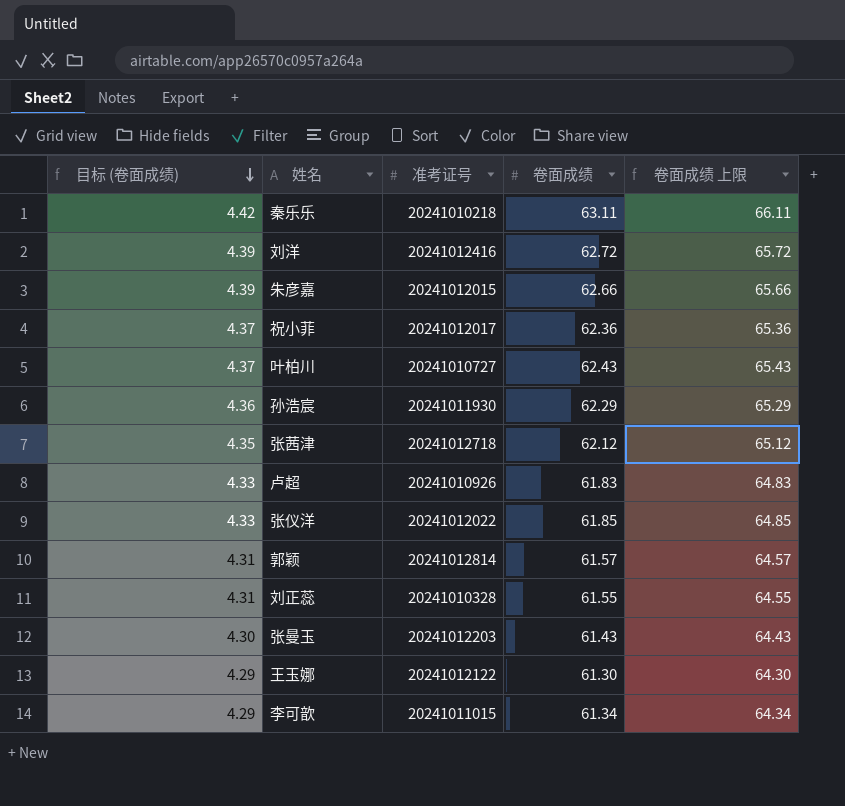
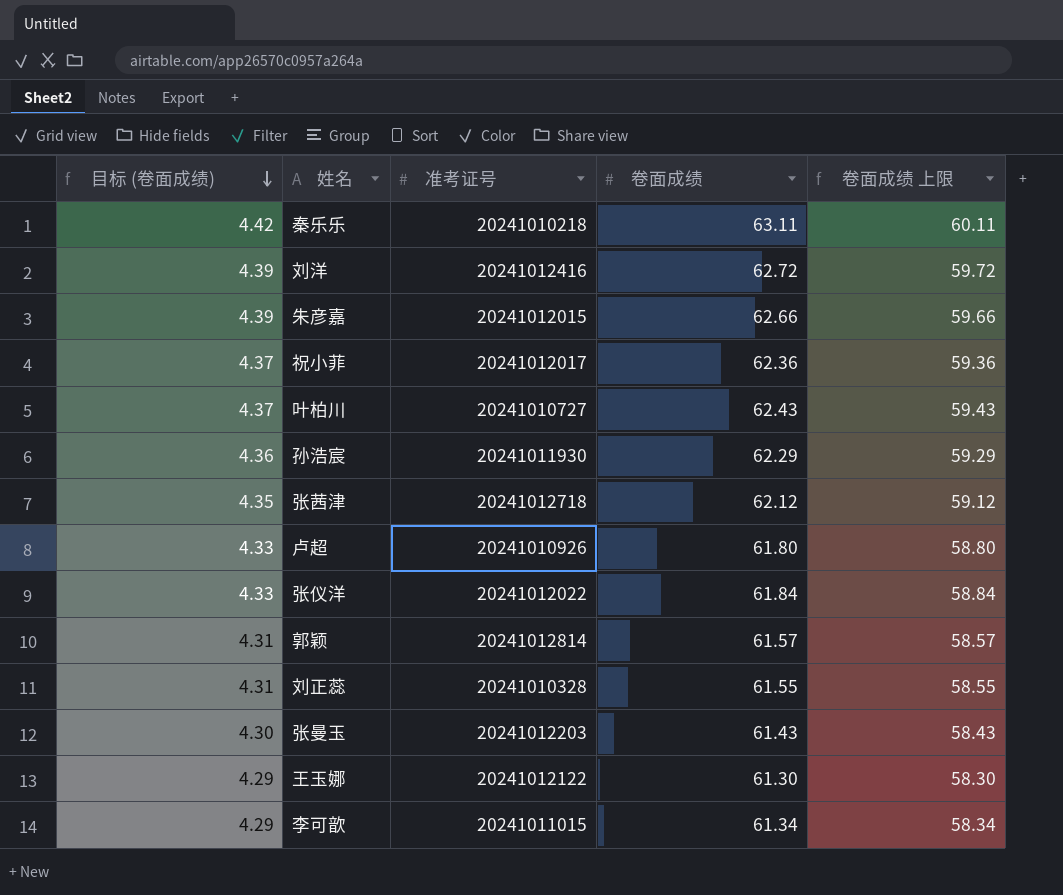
column 卷面成绩 上限 | formula: [卷面成绩] + 3 -> [卷面成绩] - 3
卢超 | 卷面成绩: 61.83 -> 61.80
张仪洋 | 卷面成绩: 61.85 -> 61.84

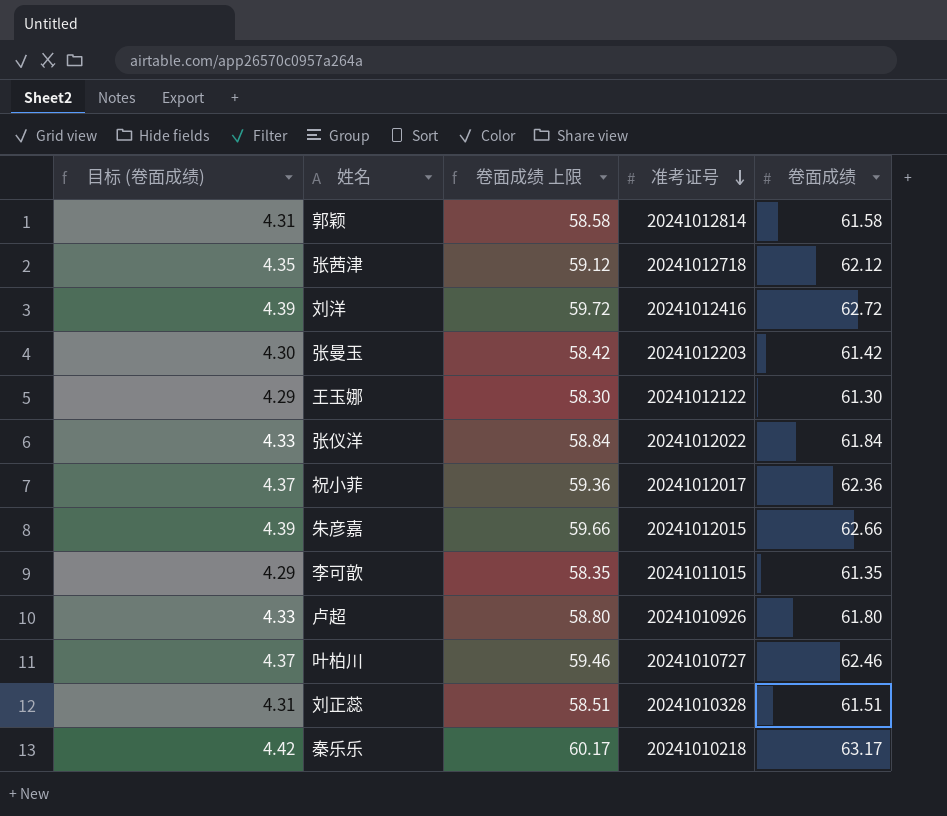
row order: 目标 (卷面成绩) descending -> 准考证号 descending
column 卷面成绩 上限 | position: 5 -> 3
row 孙浩宸: 4.36 | 20241011930 | 62.29 | 59.29 -> none
郭颖 | 卷面成绩 上限: 58.57 -> 58.58
郭颖 | 卷面成绩: 61.57 -> 61.58
张曼玉 | 卷面成绩 上限: 58.43 -> 58.42
张曼玉 | 卷面成绩: 61.43 -> 61.42
李可歆 | 卷面成绩 上限: 58.34 -> 58.35
李可歆 | 卷面成绩: 61.34 -> 61.35
叶柏川 | 卷面成绩 上限: 59.43 -> 59.46
叶柏川 | 卷面成绩: 62.43 -> 62.46
刘正蕊 | 卷面成绩 上限: 58.55 -> 58.51
刘正蕊 | 卷面成绩: 61.55 -> 61.51
秦乐乐 | 卷面成绩 上限: 60.11 -> 60.17
秦乐乐 | 卷面成绩: 63.11 -> 63.17

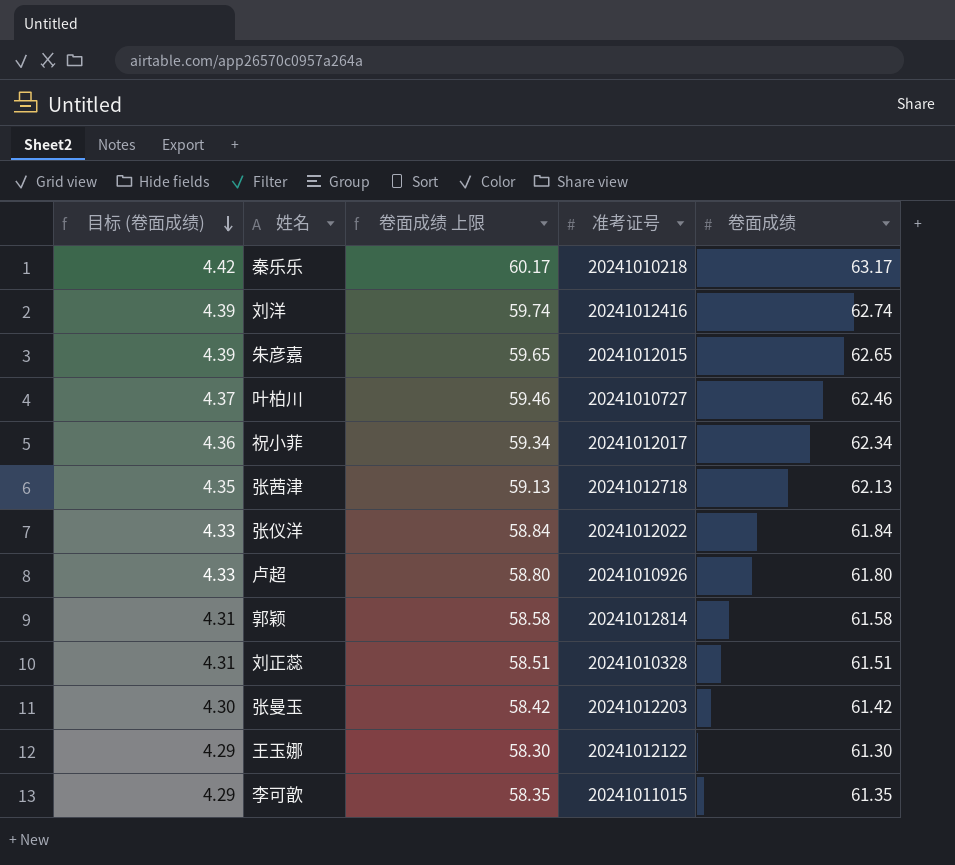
row order: 准考证号 descending -> 目标 (卷面成绩) descending
刘洋 | 卷面成绩 上限: 59.72 -> 59.74
刘洋 | 卷面成绩: 62.72 -> 62.74
朱彦嘉 | 卷面成绩 上限: 59.66 -> 59.65
朱彦嘉 | 卷面成绩: 62.66 -> 62.65
祝小菲 | 目标 (卷面成绩): 4.37 -> 4.36
祝小菲 | 卷面成绩 上限: 59.36 -> 59.34
祝小菲 | 卷面成绩: 62.36 -> 62.34
张茜津 | 卷面成绩 上限: 59.12 -> 59.13
张茜津 | 卷面成绩: 62.12 -> 62.13

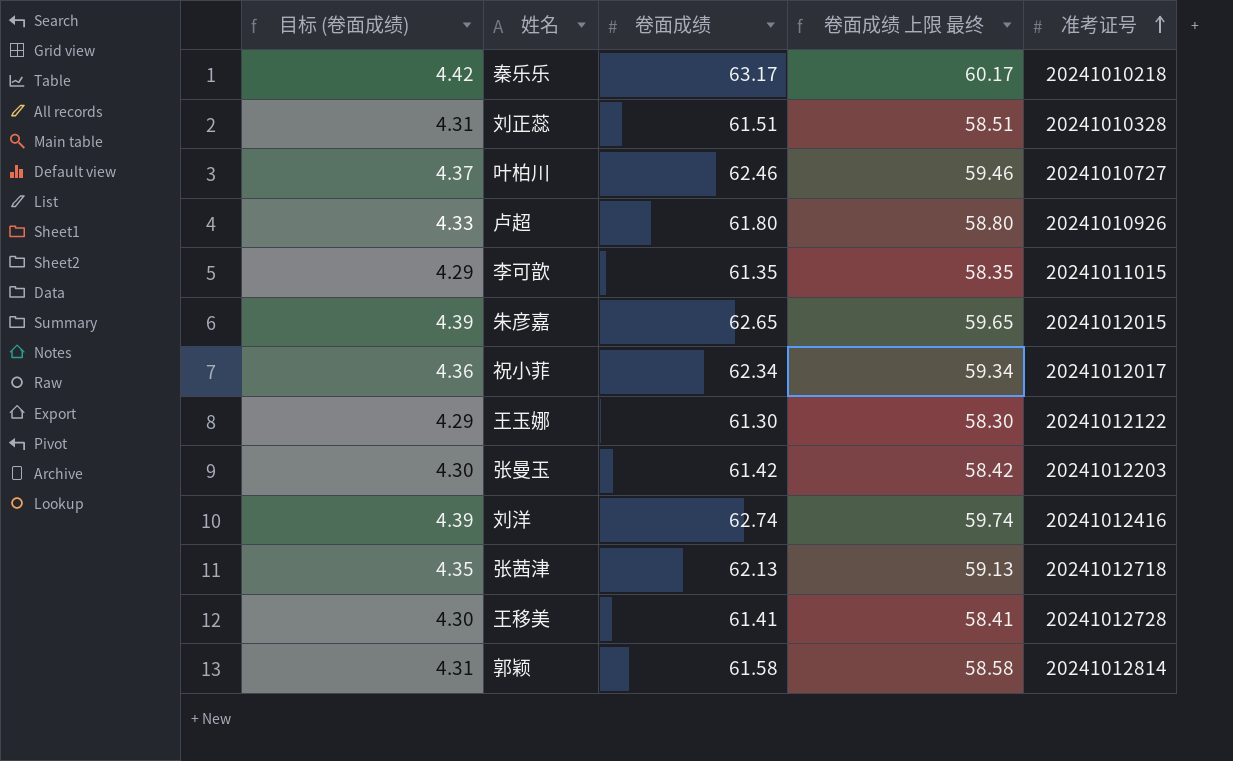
row order: 目标 (卷面成绩) descending -> 准考证号 ascending
column 卷面成绩 | position: 5 -> 3
column name: 卷面成绩 上限 -> 卷面成绩 上限 最终
row 张仪洋: 4.33 | 58.84 | 20241012022 | 61.84 -> none
row 王移美: none -> 4.30 | 61.41 | 58.41 | 20241012728

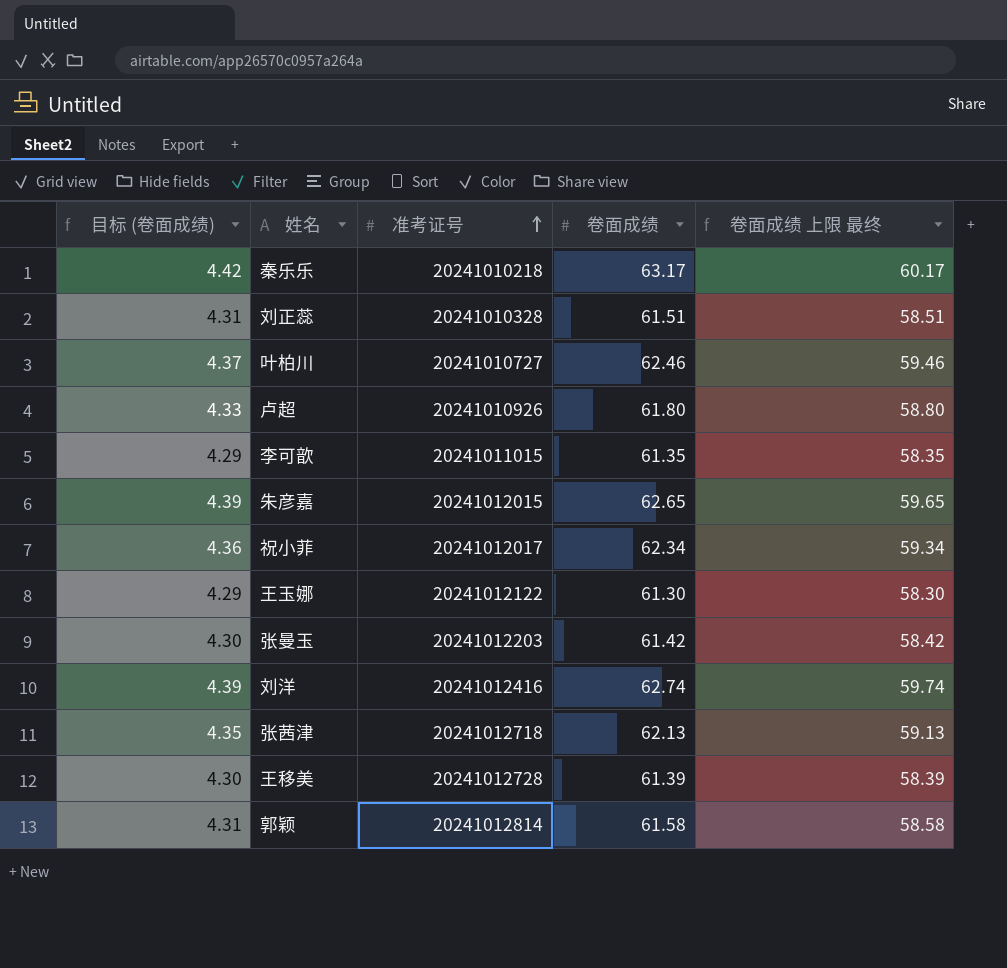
column 准考证号 | position: 5 -> 3
王移美 | 卷面成绩: 61.41 -> 61.39
王移美 | 卷面成绩 上限 最终: 58.41 -> 58.39

